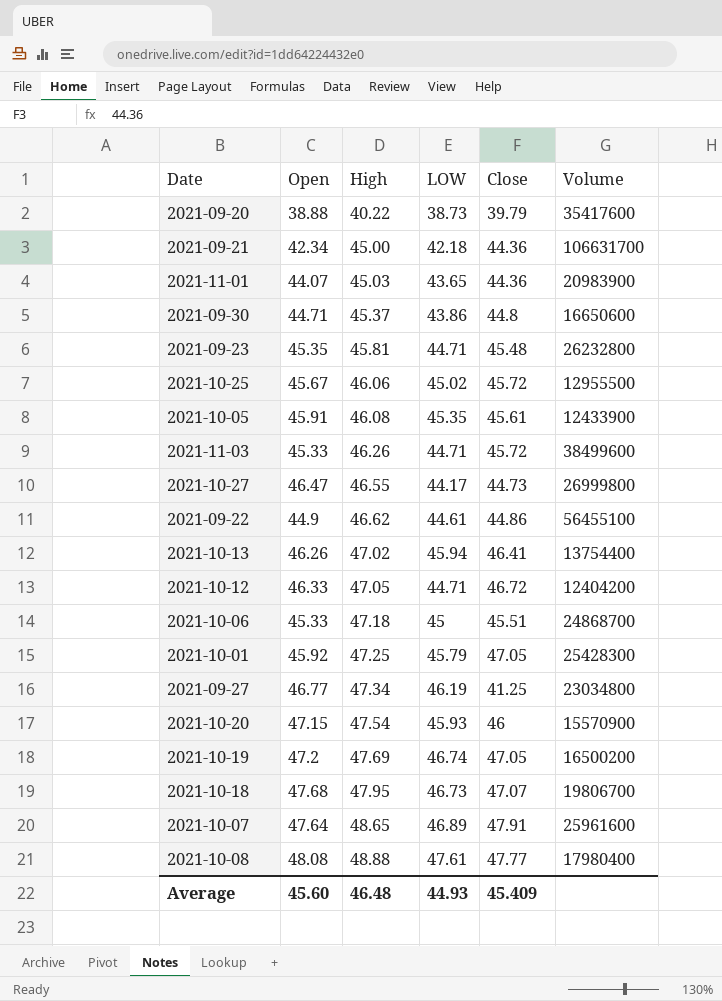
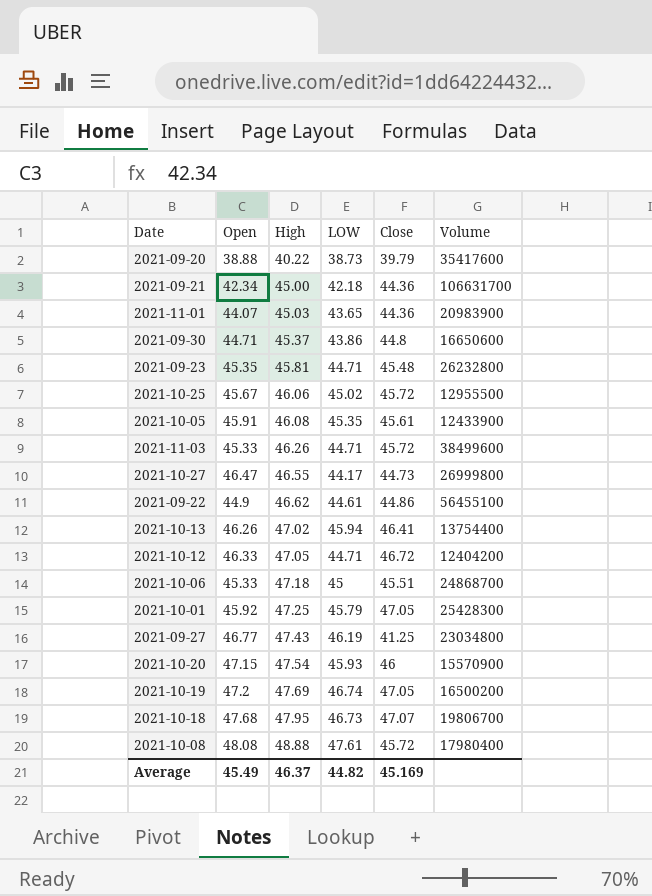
row 2021-10-07: 47.64 | 48.65 | 46.89 | 47.91 | 25961600 -> none
2021-09-27 | High: 47.34 -> 47.43
2021-10-08 | Close: 47.77 -> 45.72
Average | Open: 45.60 -> 45.49
Average | High: 46.48 -> 46.37
Average | LOW: 44.93 -> 44.82
Average | Close: 45.409 -> 45.169

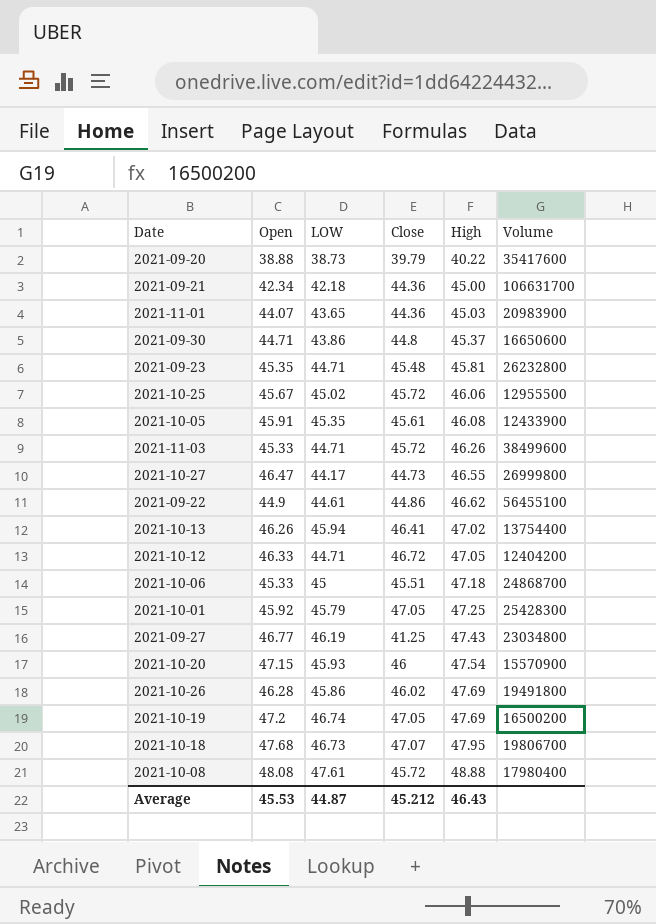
column High | position: 3 -> 5
row 2021-10-26: none -> 46.28 | 45.86 | 46.02 | 47.69 | 19491800
Average | Open: 45.49 -> 45.53
Average | LOW: 44.82 -> 44.87
Average | Close: 45.169 -> 45.212
Average | High: 46.37 -> 46.43

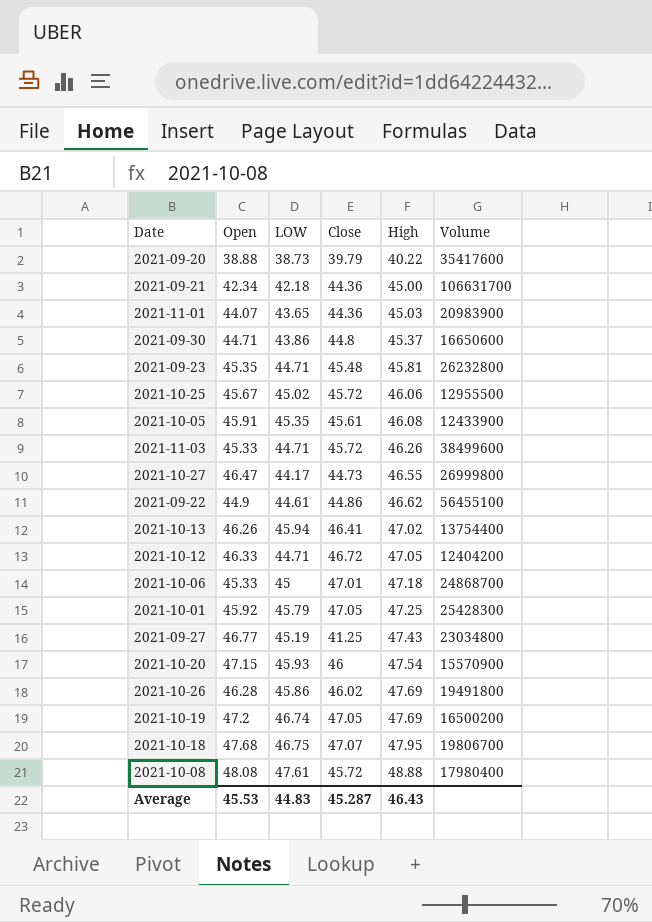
2021-10-06 | Close: 45.51 -> 47.01
2021-09-27 | LOW: 46.19 -> 45.19
2021-10-18 | LOW: 46.73 -> 46.75
Average | LOW: 44.87 -> 44.83
Average | Close: 45.212 -> 45.287

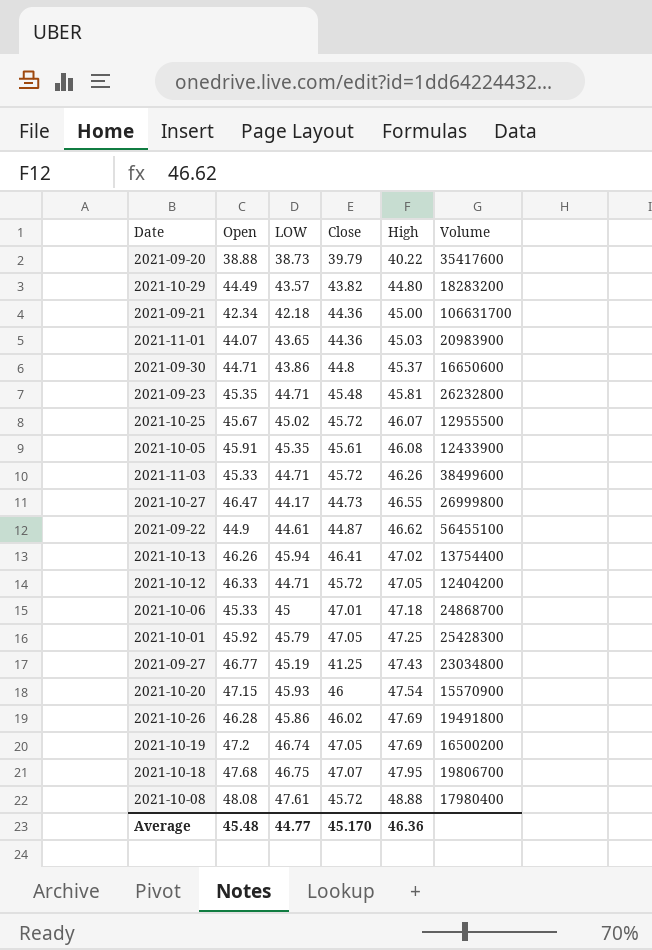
row 2021-10-29: none -> 44.49 | 43.57 | 43.82 | 44.80 | 18283200
2021-10-25 | High: 46.06 -> 46.07
2021-09-22 | Close: 44.86 -> 44.87
2021-10-12 | Close: 46.72 -> 45.72
Average | Open: 45.53 -> 45.48
Average | LOW: 44.83 -> 44.77
Average | Close: 45.287 -> 45.170
Average | High: 46.43 -> 46.36

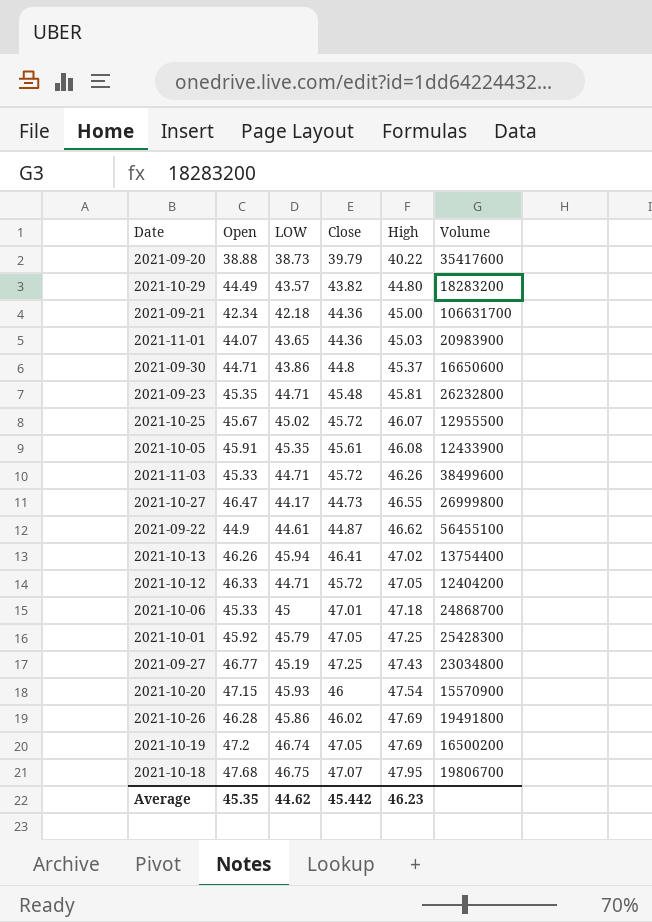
row 2021-10-08: 48.08 | 47.61 | 45.72 | 48.88 | 17980400 -> none
2021-09-27 | Close: 41.25 -> 47.25
Average | Open: 45.48 -> 45.35
Average | LOW: 44.77 -> 44.62
Average | Close: 45.170 -> 45.442
Average | High: 46.36 -> 46.23

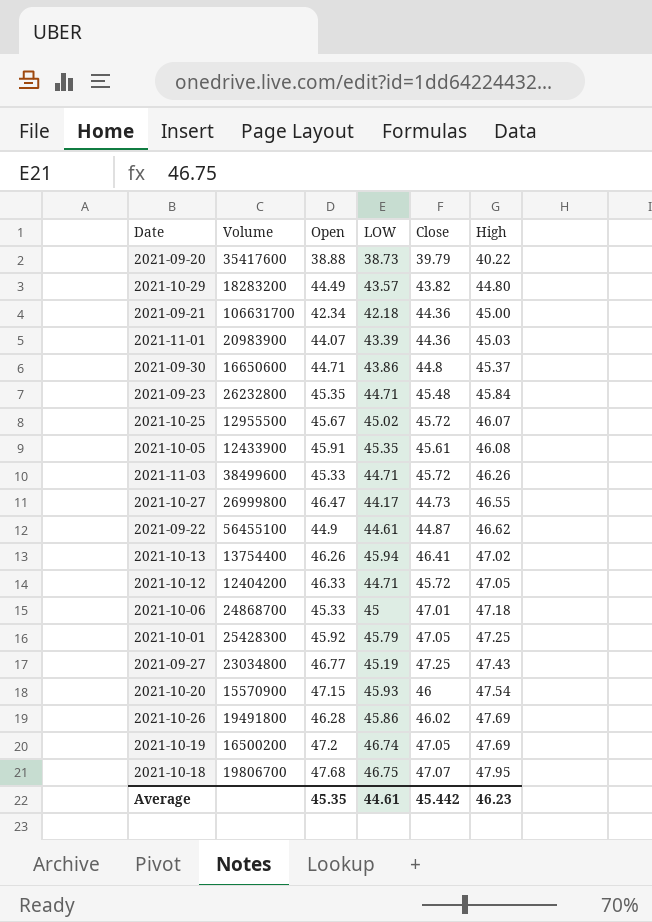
column Volume | position: 6 -> 2
2021-11-01 | LOW: 43.65 -> 43.39
2021-09-23 | High: 45.81 -> 45.84
Average | LOW: 44.62 -> 44.61

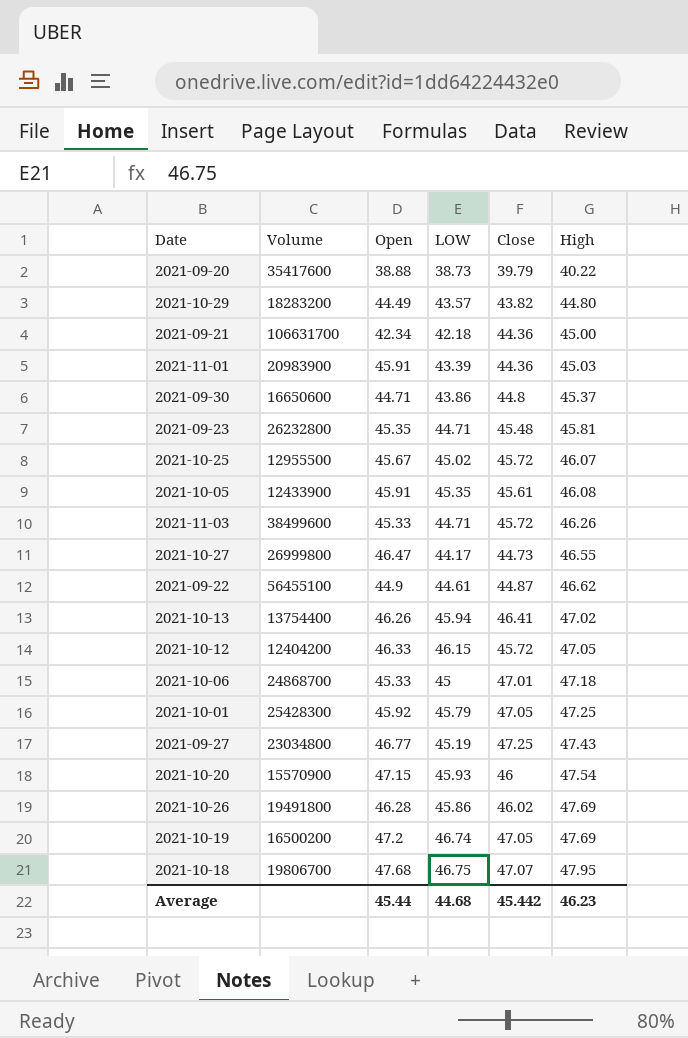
2021-11-01 | Open: 44.07 -> 45.91
2021-09-23 | High: 45.84 -> 45.81
2021-10-12 | LOW: 44.71 -> 46.15
Average | Open: 45.35 -> 45.44
Average | LOW: 44.61 -> 44.68

